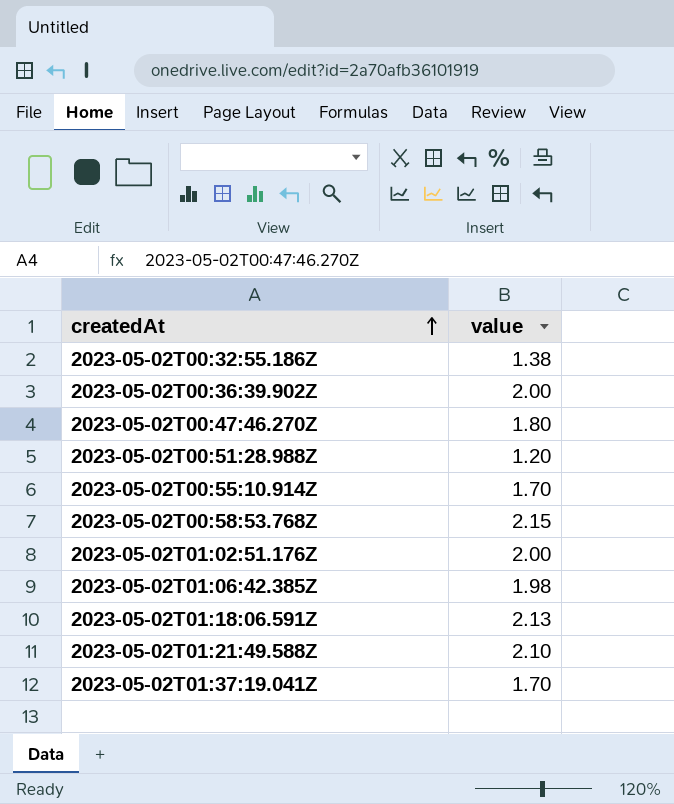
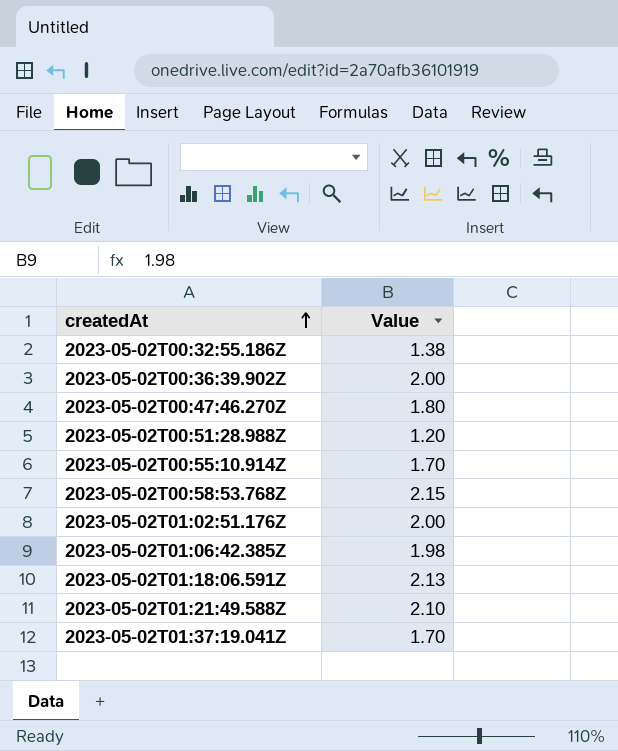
column name: value -> Value

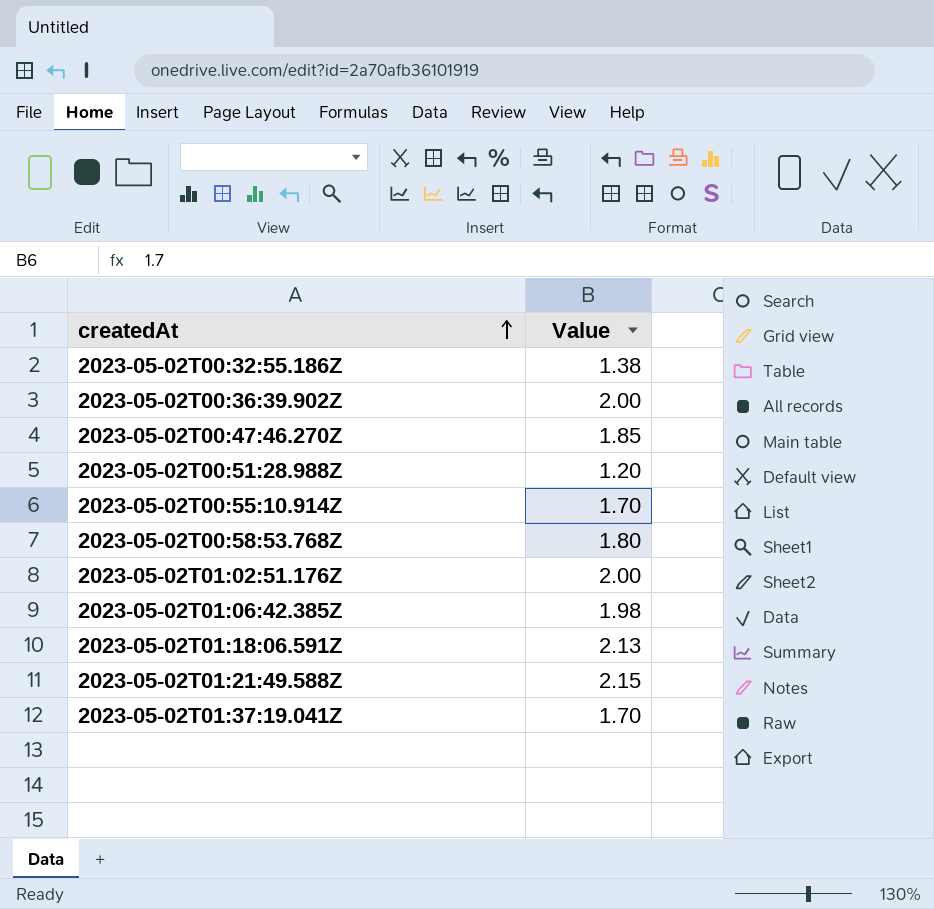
2023-05-02T00:47:46.270Z | Value: 1.80 -> 1.85
2023-05-02T00:58:53.768Z | Value: 2.15 -> 1.80
2023-05-02T01:21:49.588Z | Value: 2.10 -> 2.15

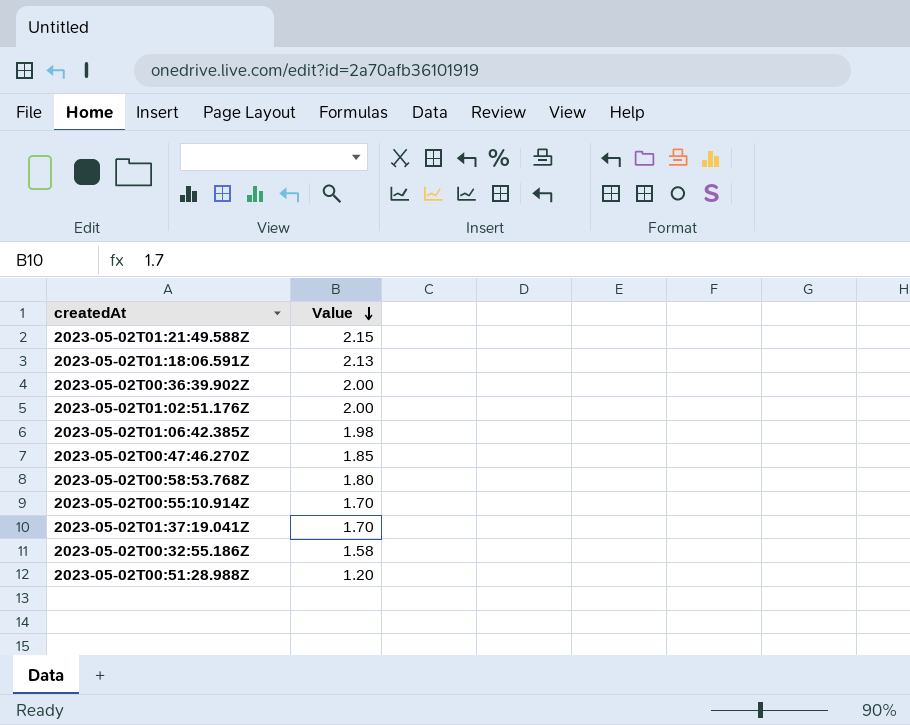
row order: createdAt ascending -> Value descending
2023-05-02T00:32:55.186Z | Value: 1.38 -> 1.58

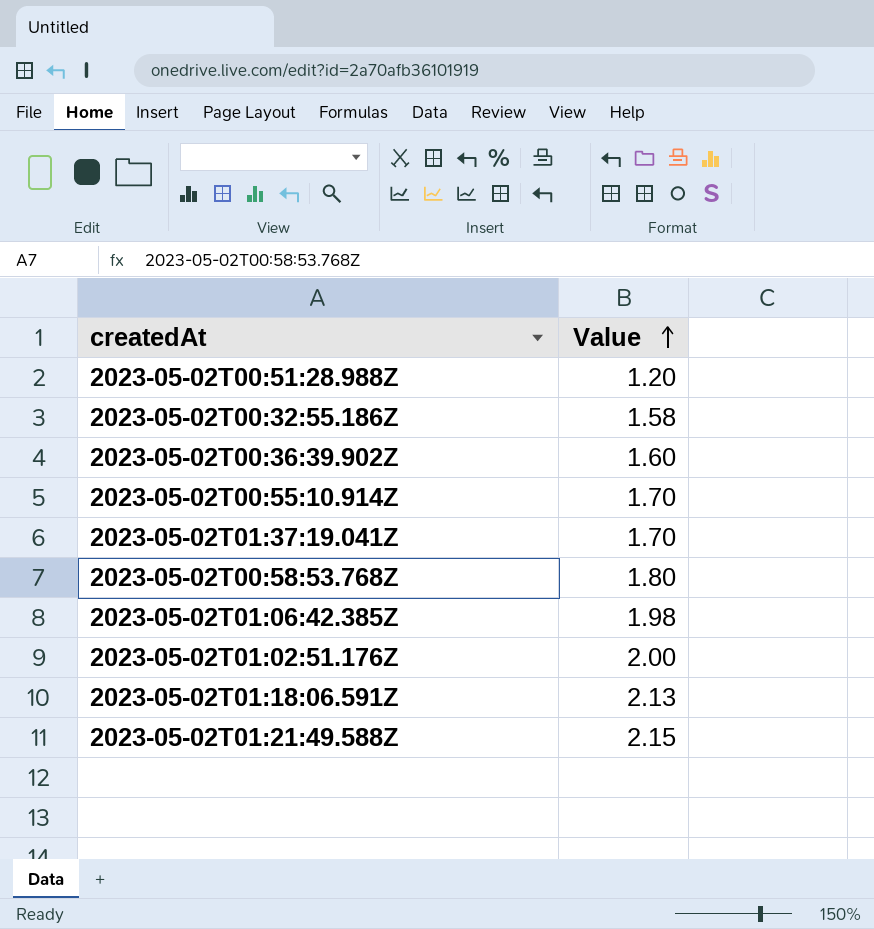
row order: Value descending -> Value ascending
row 2023-05-02T00:47:46.270Z: 1.85 -> none
2023-05-02T00:36:39.902Z | Value: 2.00 -> 1.60

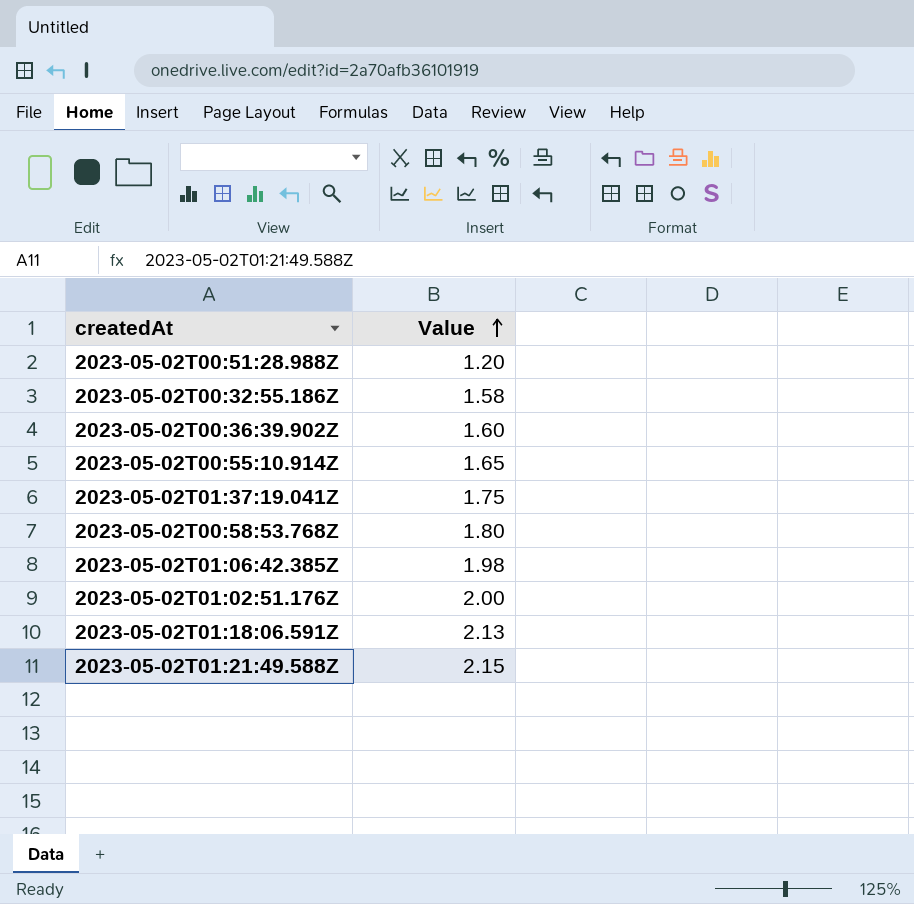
2023-05-02T00:55:10.914Z | Value: 1.70 -> 1.65
2023-05-02T01:37:19.041Z | Value: 1.70 -> 1.75

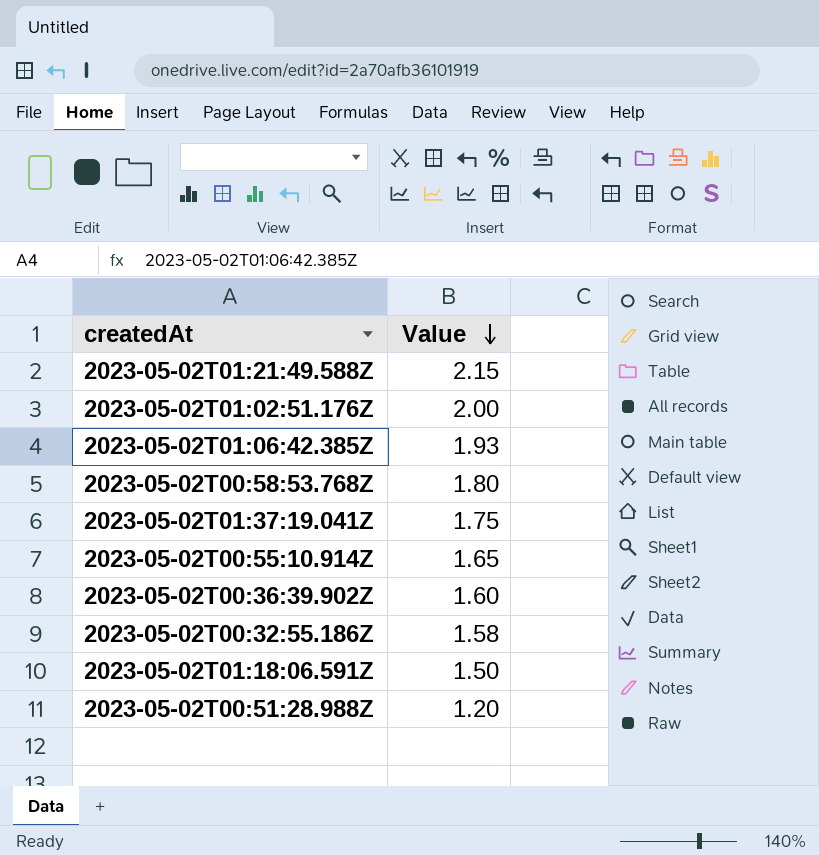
row order: Value ascending -> Value descending
2023-05-02T01:06:42.385Z | Value: 1.98 -> 1.93
2023-05-02T01:18:06.591Z | Value: 2.13 -> 1.50

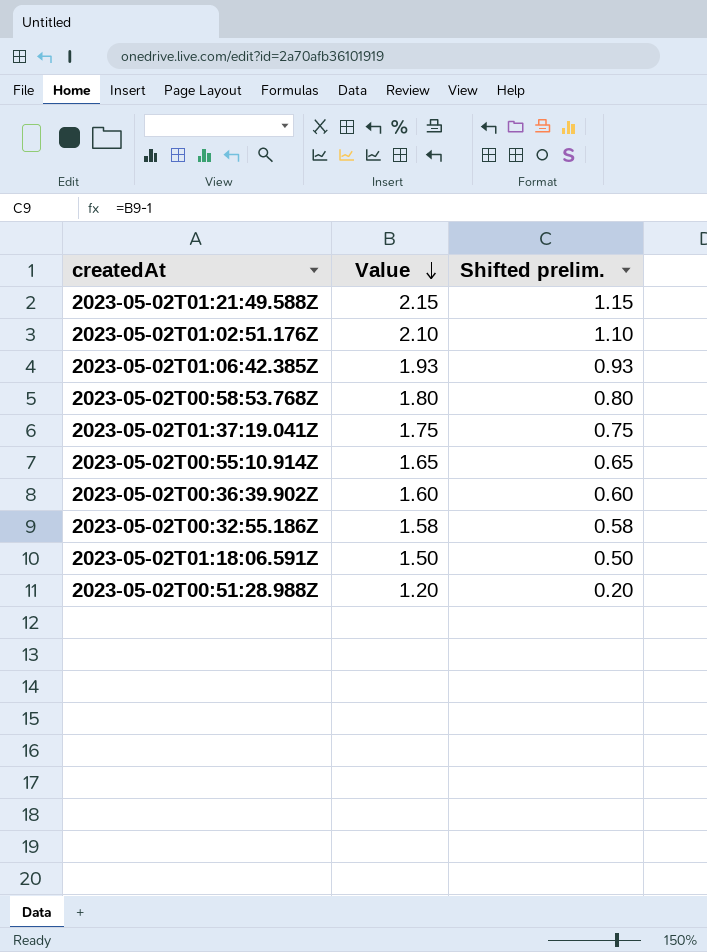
column Shifted prelim. | formula: none -> [Value] - 1
2023-05-02T01:02:51.176Z | Value: 2.00 -> 2.10

